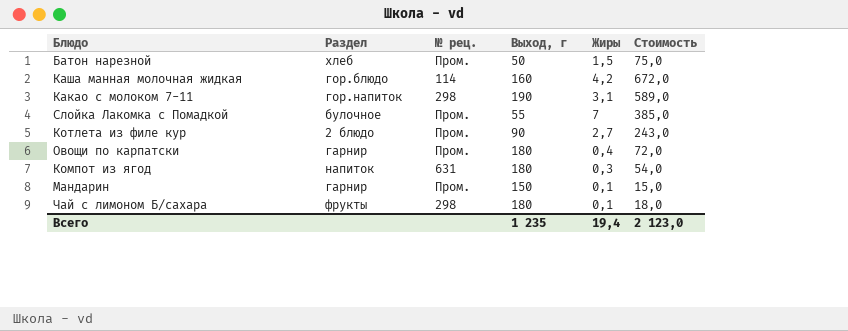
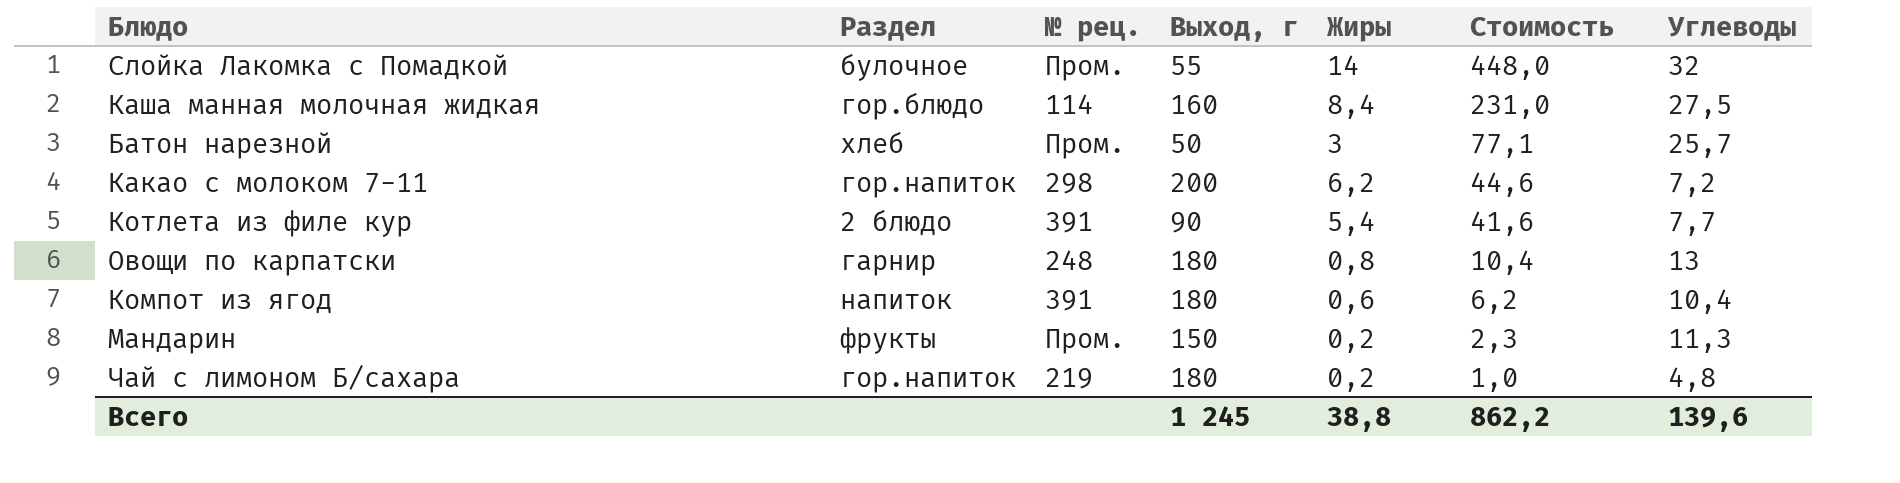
row order: none -> Стоимость descending
column Стоимость | formula: [Выход, г] * [Жиры] -> [Жиры] * [Углеводы]
column Углеводы | position: none -> 7
Слойка Лакомка с Помадкой | Жиры: 7 -> 14
Каша манная молочная жидкая | Жиры: 4,2 -> 8,4
Батон нарезной | Жиры: 1,5 -> 3
Какао с молоком 7-11 | Выход, г: 190 -> 200
Какао с молоком 7-11 | Жиры: 3,1 -> 6,2
Котлета из филе кур | № рец.: Пром. -> 391
Котлета из филе кур | Жиры: 2,7 -> 5,4
Овощи по карпатски | № рец.: Пром. -> 248
Овощи по карпатски | Жиры: 0,4 -> 0,8
Компот из ягод | № рец.: 631 -> 391
Компот из ягод | Жиры: 0,3 -> 0,6
Мандарин | Раздел: гарнир -> фрукты
Мандарин | Жиры: 0,1 -> 0,2
Чай с лимоном Б/сахара | Раздел: фрукты -> гор.напиток
Чай с лимоном Б/сахара | № рец.: 298 -> 219
Чай с лимоном Б/сахара | Жиры: 0,1 -> 0,2
Всего | Выход, г: 1 235 -> 1 245
Всего | Жиры: 19,4 -> 38,8
Всего | Стоимость: 2 123,0 -> 862,2

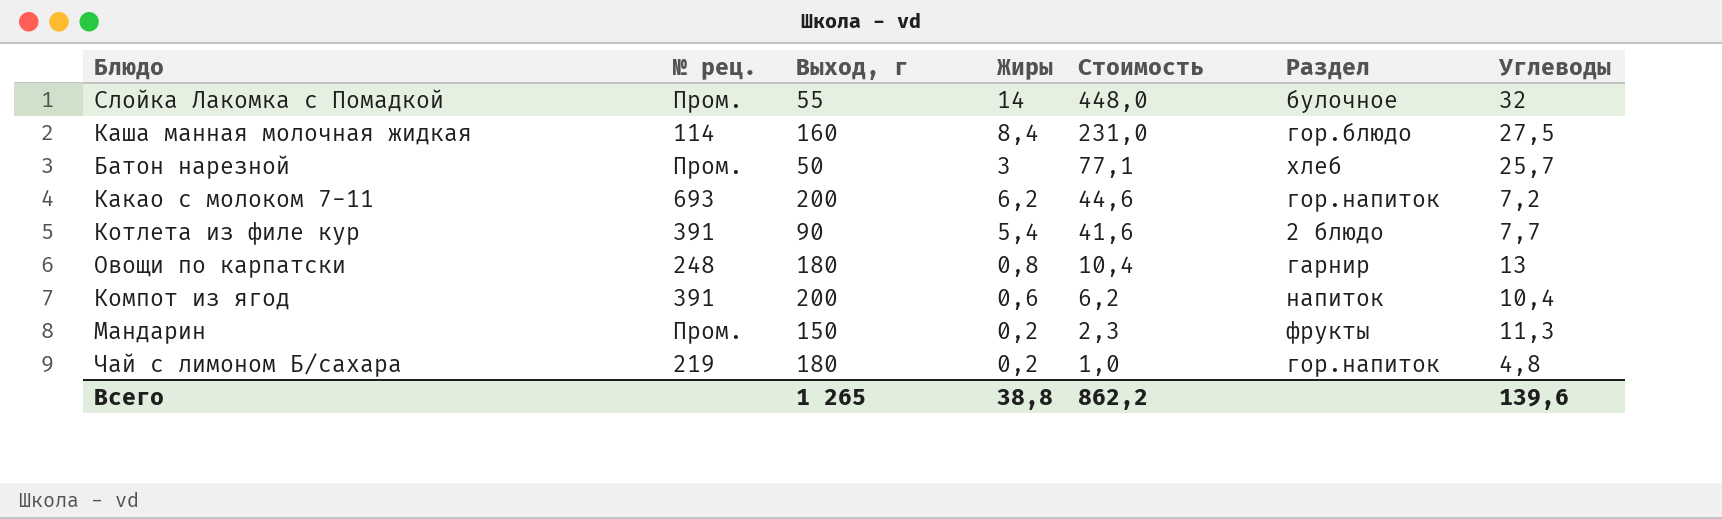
column Раздел | position: 2 -> 6
Какао с молоком 7-11 | № рец.: 298 -> 693
Компот из ягод | Выход, г: 180 -> 200
Всего | Выход, г: 1 245 -> 1 265

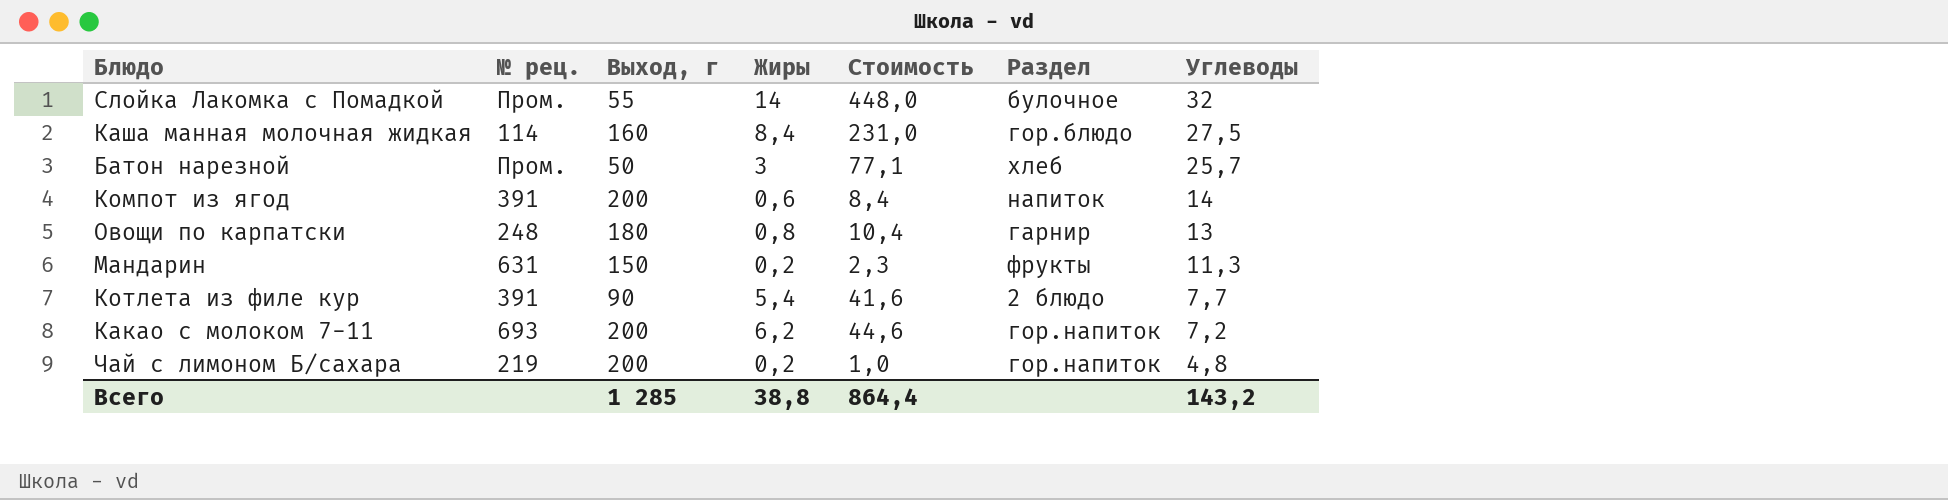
row order: Стоимость descending -> Углеводы descending
Компот из ягод | Стоимость: 6,2 -> 8,4
Компот из ягод | Углеводы: 10,4 -> 14
Мандарин | № рец.: Пром. -> 631
Чай с лимоном Б/сахара | Выход, г: 180 -> 200
Всего | Выход, г: 1 265 -> 1 285
Всего | Стоимость: 862,2 -> 864,4
Всего | Углеводы: 139,6 -> 143,2

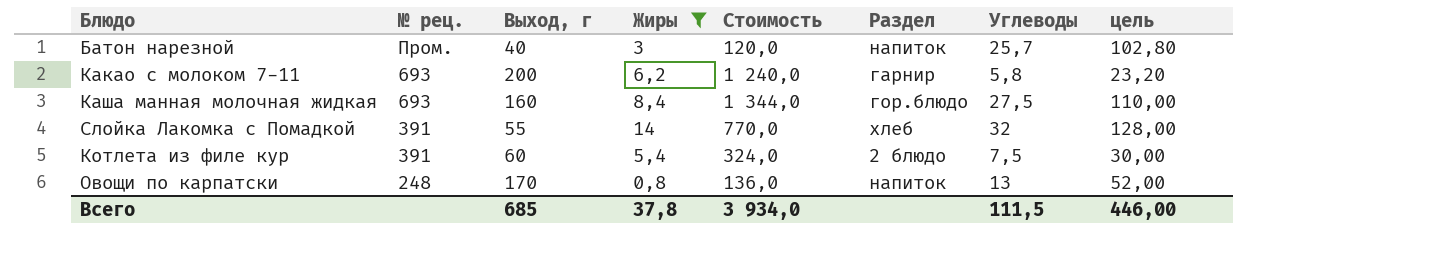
filter: none -> Жиры >= 0,8
row order: Углеводы descending -> № рец. descending
column Стоимость | formula: [Жиры] * [Углеводы] -> [Выход, г] * [Жиры]
column цель | formula: none -> [Углеводы] * 4
Батон нарезной | Выход, г: 50 -> 40
Батон нарезной | Раздел: хлеб -> напиток
Какао с молоком 7-11 | Раздел: гор.напиток -> гарнир
Какао с молоком 7-11 | Углеводы: 7,2 -> 5,8
Каша манная молочная жидкая | № рец.: 114 -> 693
Слойка Лакомка с Помадкой | № рец.: Пром. -> 391
Слойка Лакомка с Помадкой | Раздел: булочное -> хлеб
Котлета из филе кур | Выход, г: 90 -> 60
Котлета из филе кур | Углеводы: 7,7 -> 7,5
Овощи по карпатски | Выход, г: 180 -> 170
Овощи по карпатски | Раздел: гарнир -> напиток
Всего | Выход, г: 1 285 -> 685
Всего | Жиры: 38,8 -> 37,8
Всего | Стоимость: 864,4 -> 3 934,0
Всего | Углеводы: 143,2 -> 111,5

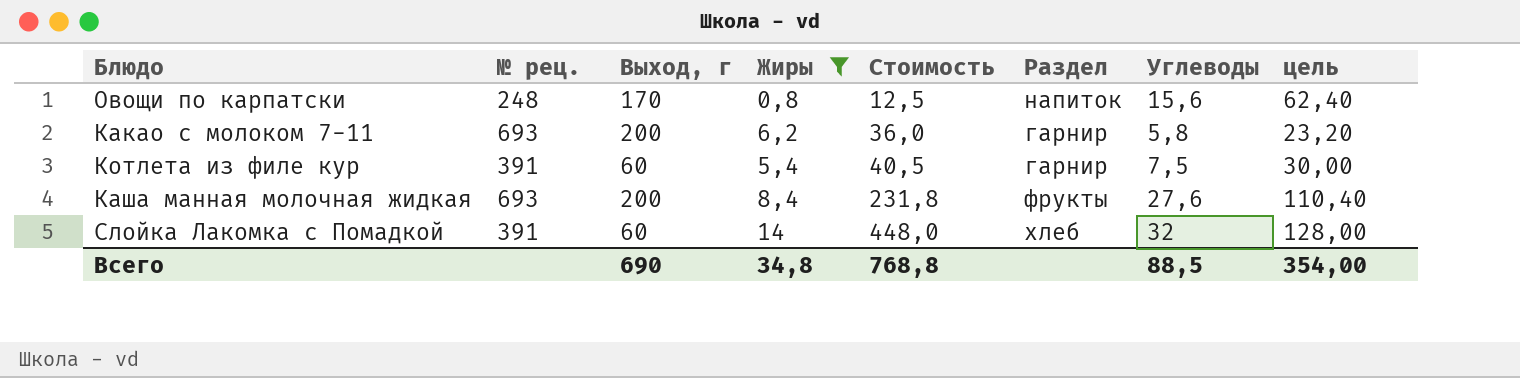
row order: № рец. descending -> Стоимость ascending
column Стоимость | formula: [Выход, г] * [Жиры] -> [Жиры] * [Углеводы]
row Батон нарезной: Пром. | 40 | 3 | 120,0 | напиток | 25,7 | 102,80 -> none
Овощи по карпатски | Углеводы: 13 -> 15,6
Овощи по карпатски | цель: 52,00 -> 62,40
Котлета из филе кур | Раздел: 2 блюдо -> гарнир
Каша манная молочная жидкая | Выход, г: 160 -> 200
Каша манная молочная жидкая | Раздел: гор.блюдо -> фрукты
Каша манная молочная жидкая | Углеводы: 27,5 -> 27,6
Каша манная молочная жидкая | цель: 110,00 -> 110,40
Слойка Лакомка с Помадкой | Выход, г: 55 -> 60
Всего | Выход, г: 685 -> 690
Всего | Жиры: 37,8 -> 34,8
Всего | Стоимость: 3 934,0 -> 768,8
Всего | Углеводы: 111,5 -> 88,5
Всего | цель: 446,00 -> 354,00

